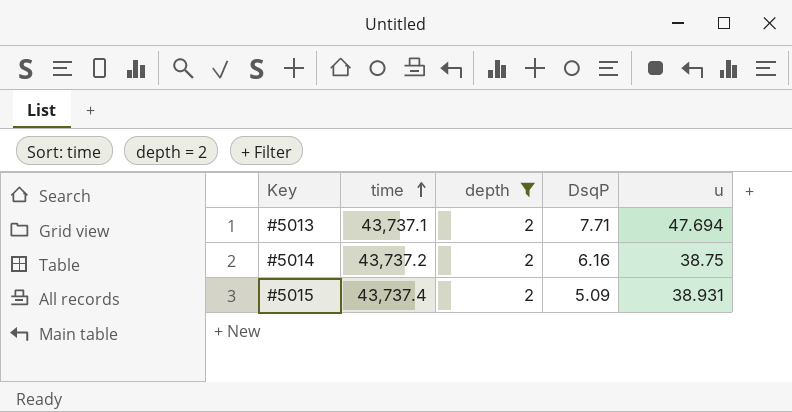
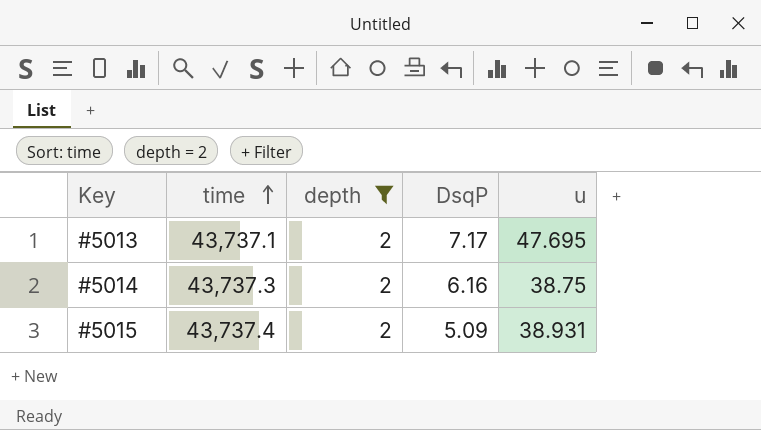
#5013 | DsqP: 7.71 -> 7.17
#5013 | u: 47.694 -> 47.695
#5014 | time: 43,737.2 -> 43,737.3

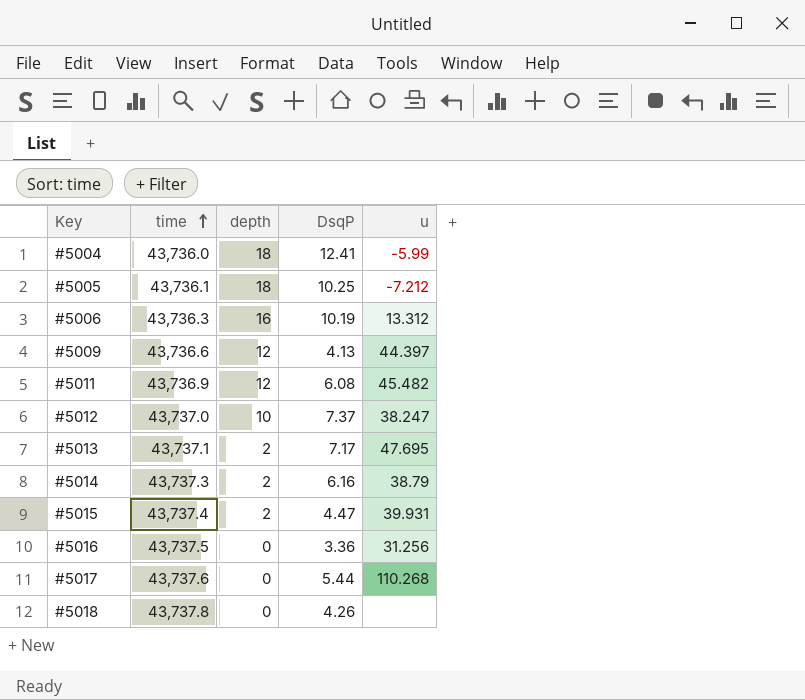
filter: depth = 2 -> none
#5014 | u: 38.75 -> 38.79
#5015 | DsqP: 5.09 -> 4.47
#5015 | u: 38.931 -> 39.931

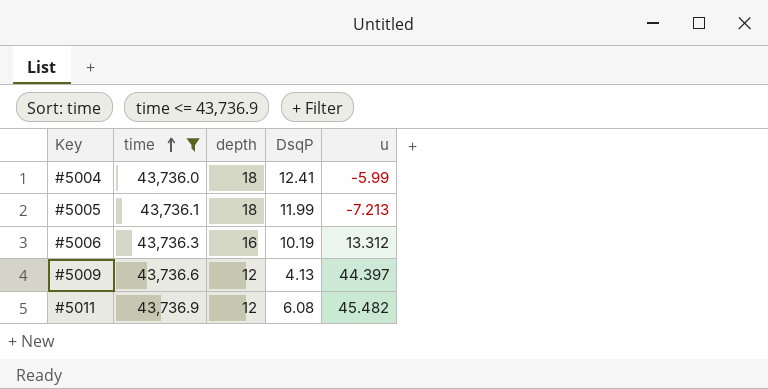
filter: none -> time <= 43,736.9
#5005 | DsqP: 10.25 -> 11.99
#5005 | u: -7.212 -> -7.213

